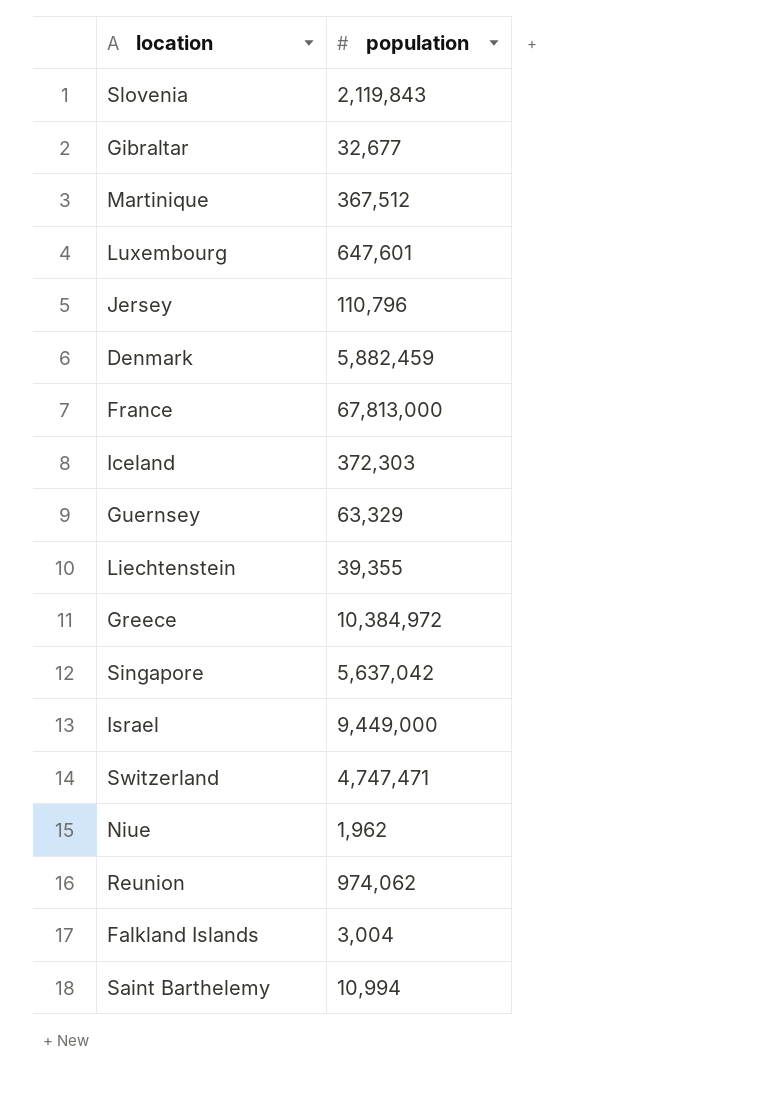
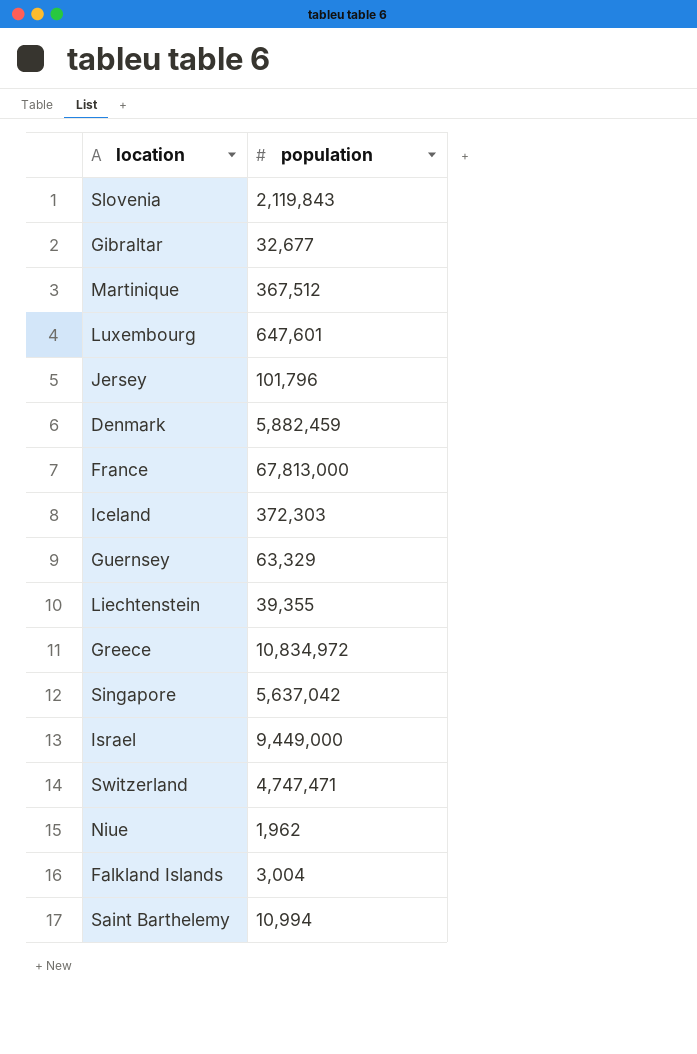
row Reunion: 974,062 -> none
Jersey | population: 110,796 -> 101,796
Greece | population: 10,384,972 -> 10,834,972

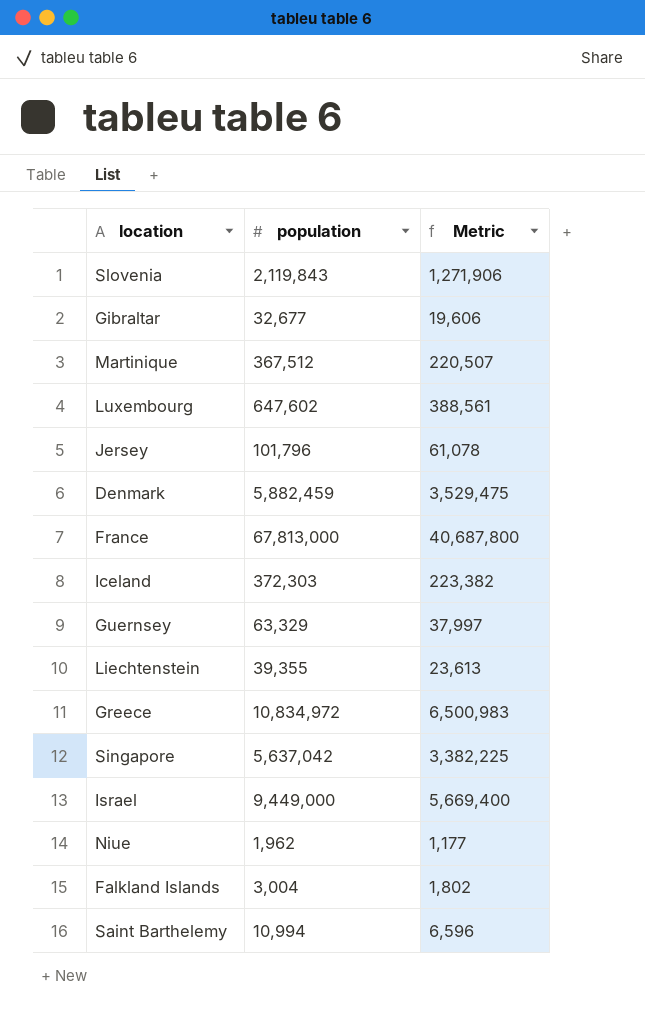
column Metric | formula: none -> [population] * 0.6
row Switzerland: 4,747,471 -> none
Luxembourg | population: 647,601 -> 647,602

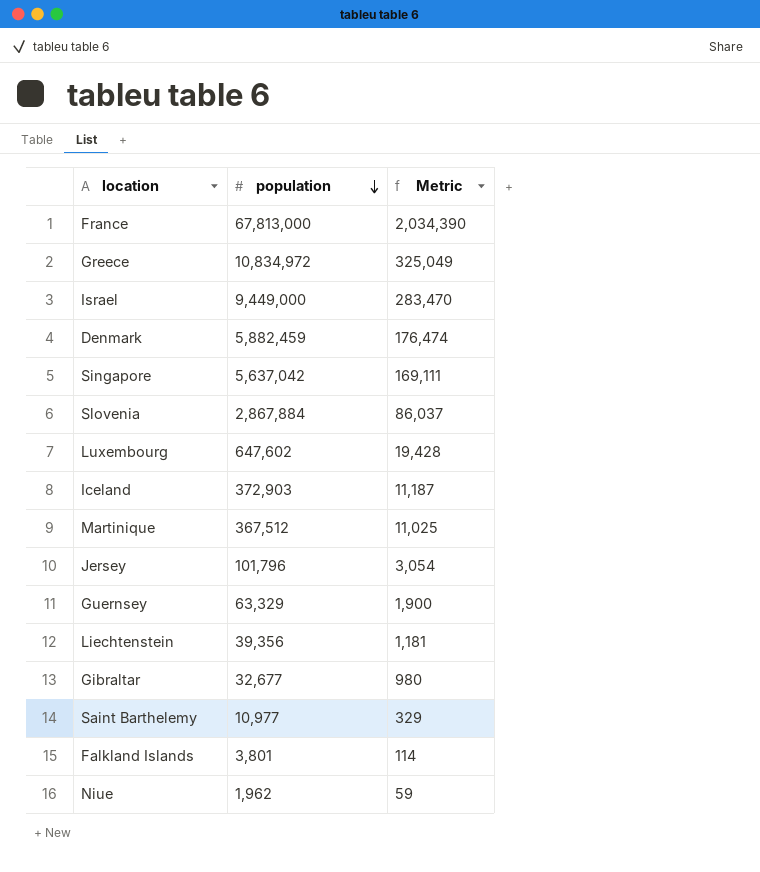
row order: none -> population descending
column Metric | formula: [population] * 0.6 -> [population] * 0.03
Slovenia | population: 2,119,843 -> 2,867,884
Iceland | population: 372,303 -> 372,903
Liechtenstein | population: 39,355 -> 39,356
Saint Barthelemy | population: 10,994 -> 10,977
Falkland Islands | population: 3,004 -> 3,801

